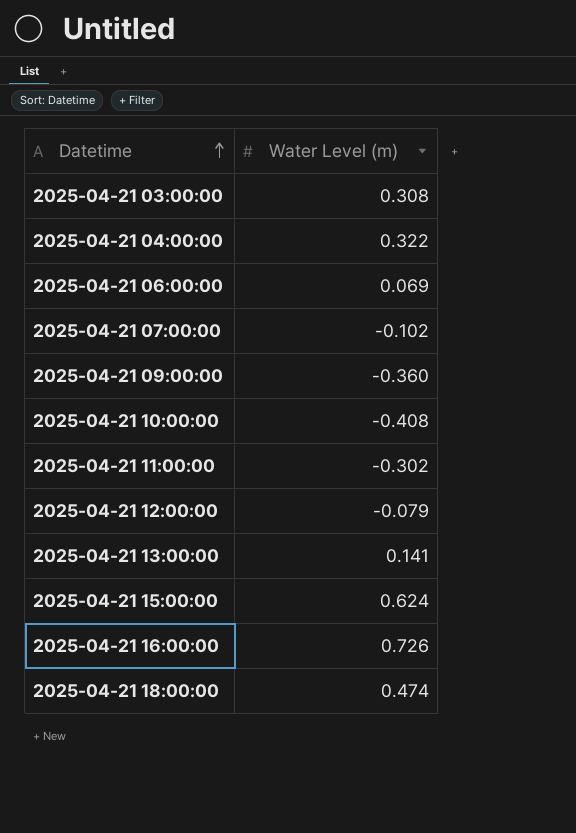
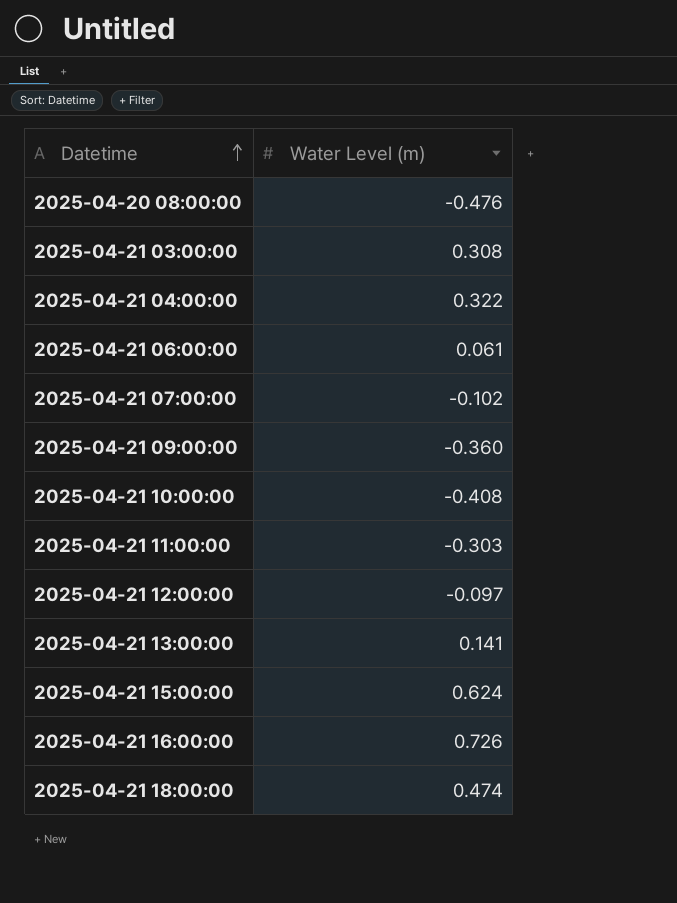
row 2025-04-20 08:00:00: none -> -0.476
2025-04-21 06:00:00 | Water Level (m): 0.069 -> 0.061
2025-04-21 11:00:00 | Water Level (m): -0.302 -> -0.303
2025-04-21 12:00:00 | Water Level (m): -0.079 -> -0.097

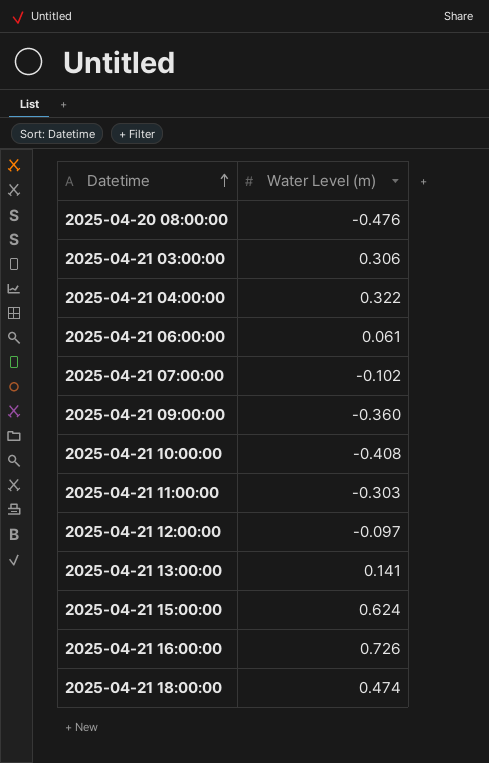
2025-04-21 03:00:00 | Water Level (m): 0.308 -> 0.306

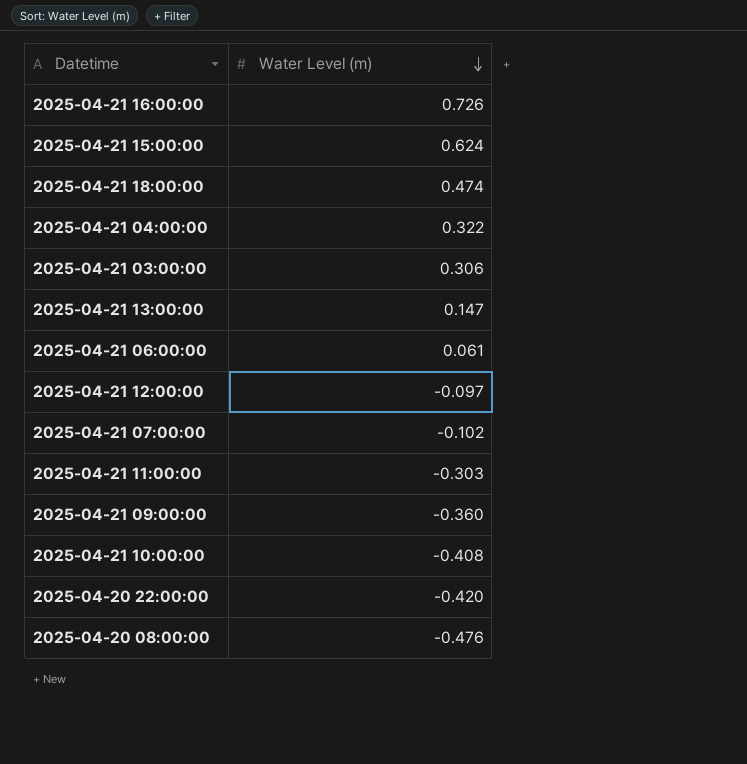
row order: Datetime ascending -> Water Level (m) descending
2025-04-21 13:00:00 | Water Level (m): 0.141 -> 0.147
row 2025-04-20 22:00:00: none -> -0.420

